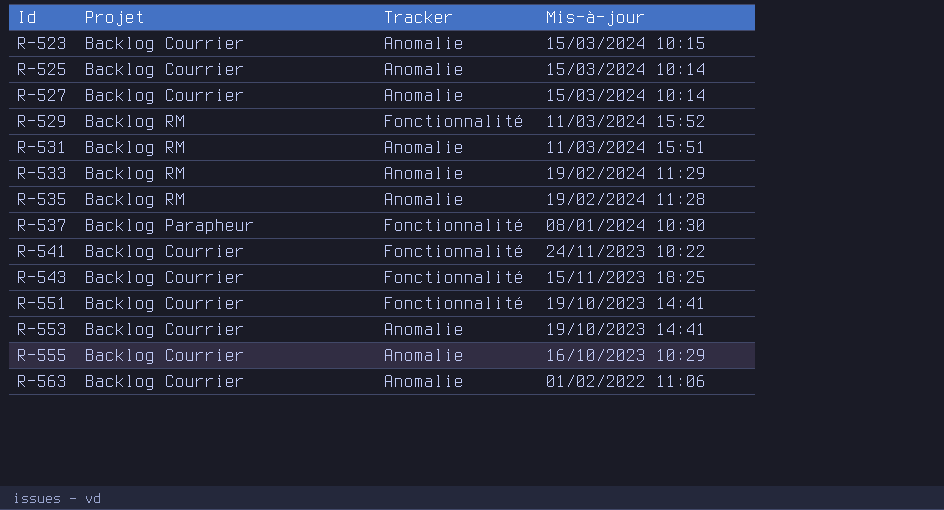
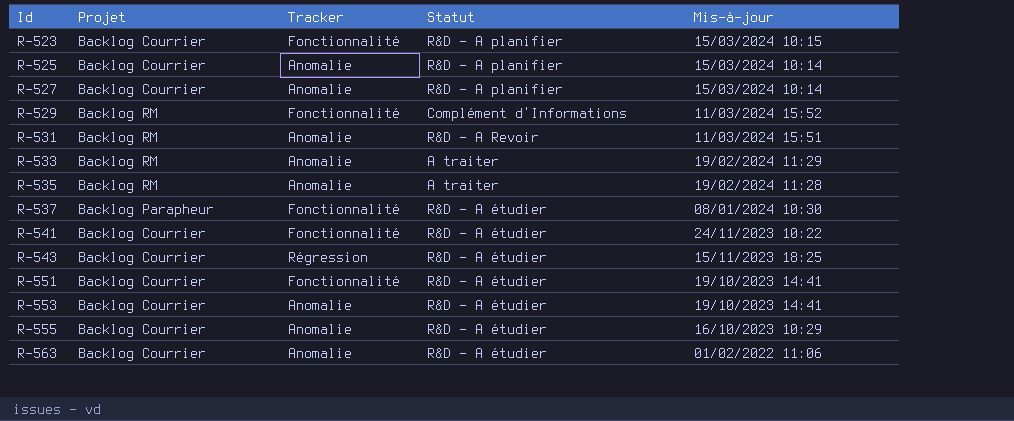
column Statut | position: none -> 4
R-523 | Tracker: Anomalie -> Fonctionnalité
R-543 | Tracker: Fonctionnalité -> Régression

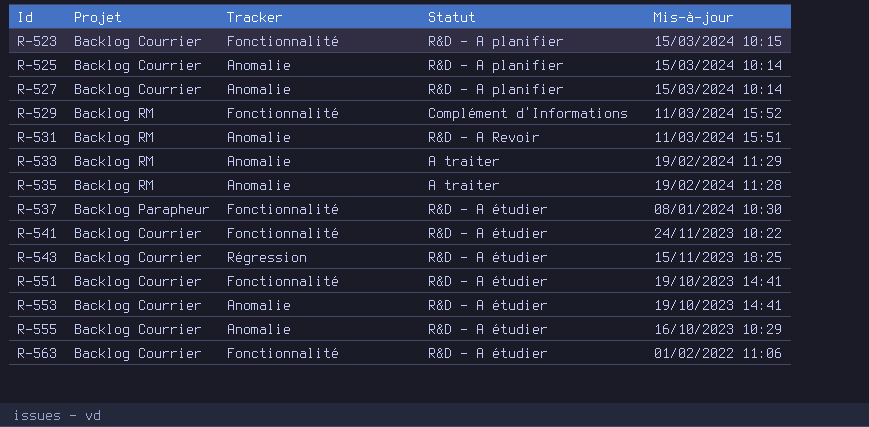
R-563 | Tracker: Anomalie -> Fonctionnalité

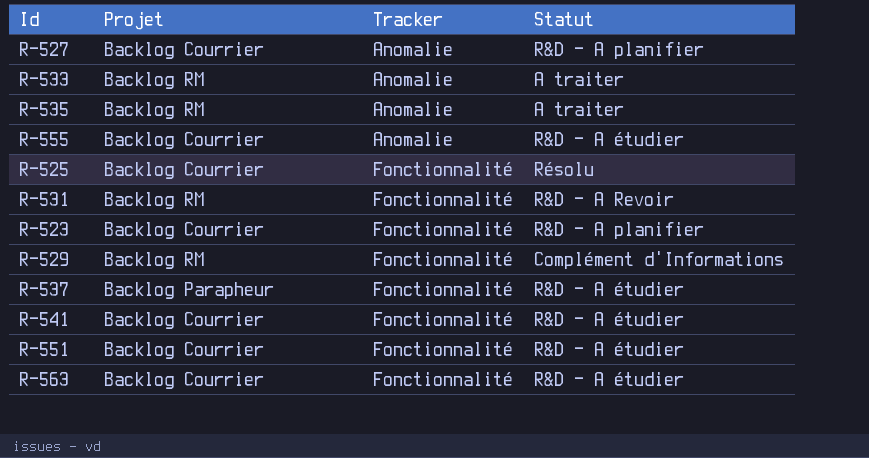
row order: Id ascending -> Tracker ascending
column Mis-à-jour | position: 5 -> none
row R-543: Backlog Courrier | Régression | R&D - A étudier | 15/11/2023 18:25 -> none
row R-553: Backlog Courrier | Anomalie | R&D - A étudier | 19/10/2023 14:41 -> none
R-525 | Tracker: Anomalie -> Fonctionnalité
R-525 | Statut: R&D - A planifier -> Résolu
R-531 | Tracker: Anomalie -> Fonctionnalité

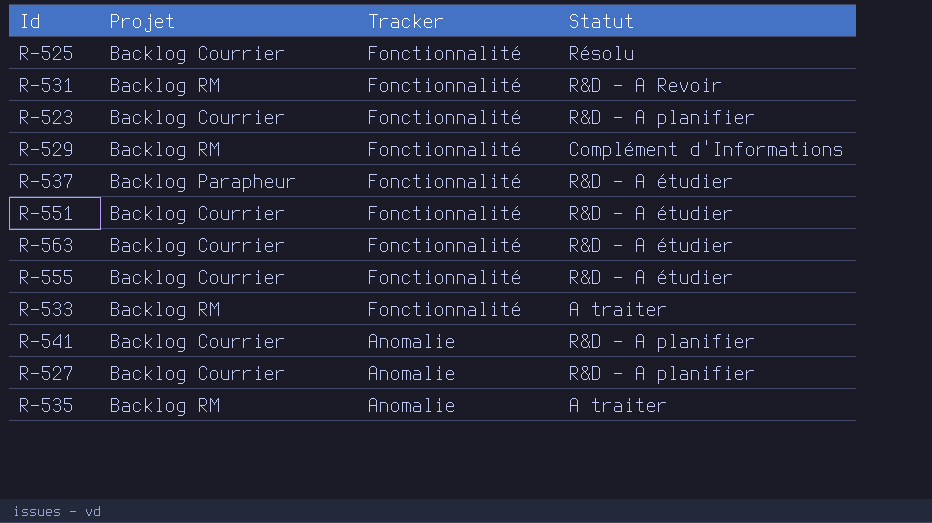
row order: Tracker ascending -> Tracker descending
R-555 | Tracker: Anomalie -> Fonctionnalité
R-533 | Tracker: Anomalie -> Fonctionnalité
R-541 | Tracker: Fonctionnalité -> Anomalie
R-541 | Statut: R&D - A étudier -> R&D - A planifier

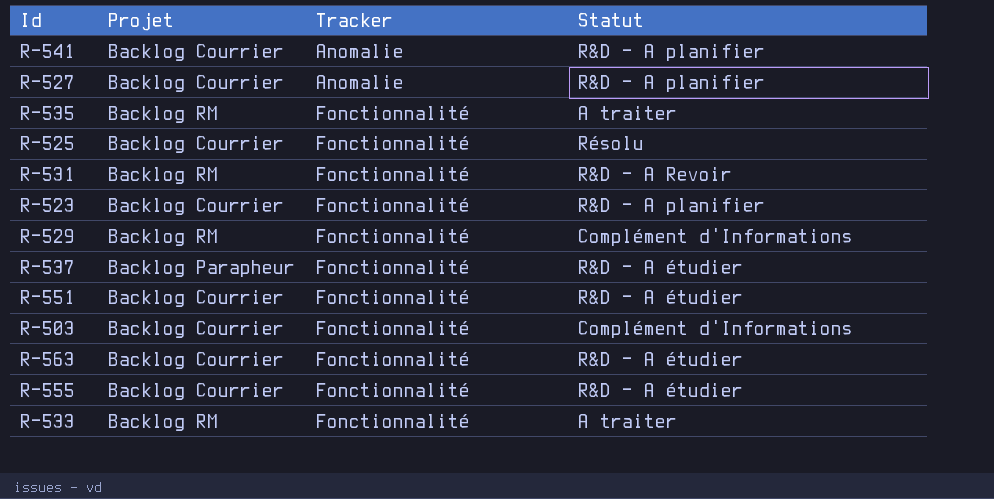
row order: Tracker descending -> Tracker ascending
R-535 | Tracker: Anomalie -> Fonctionnalité
row R-503: none -> Backlog Courrier | Fonctionnalité | Complément d'Informations

